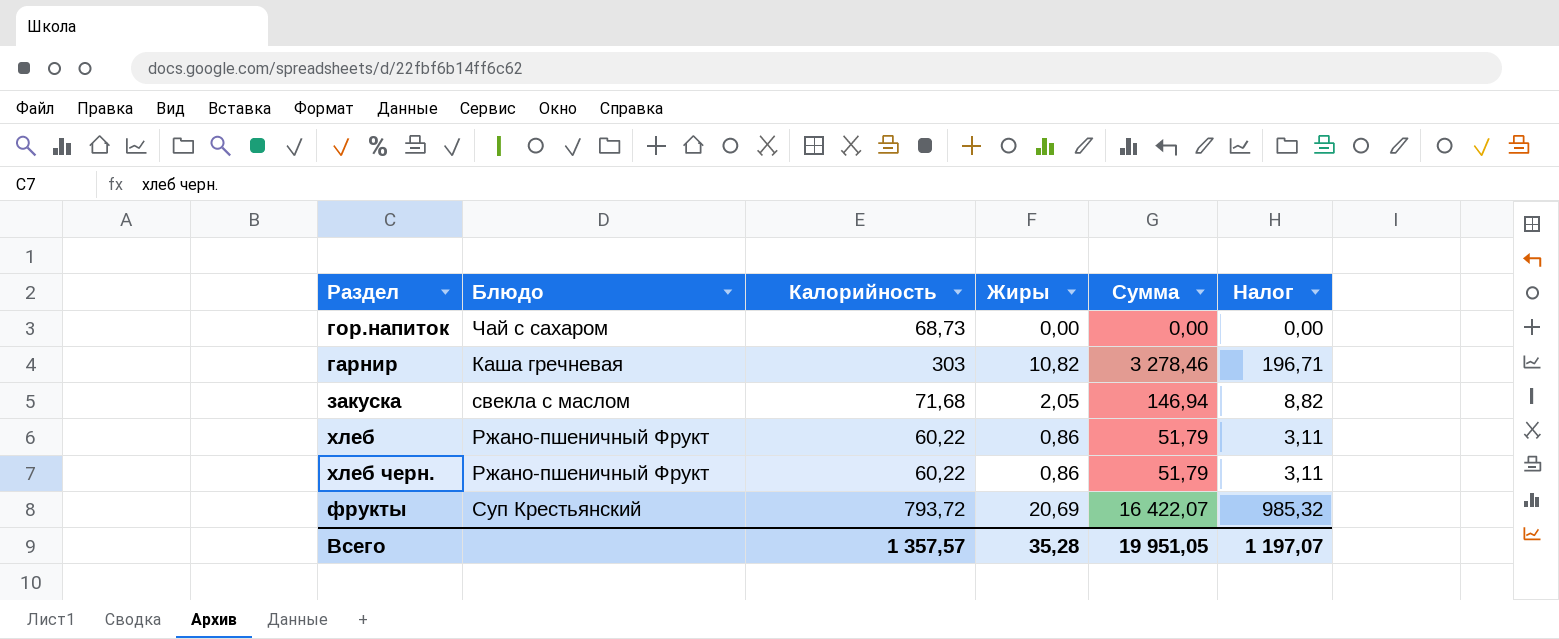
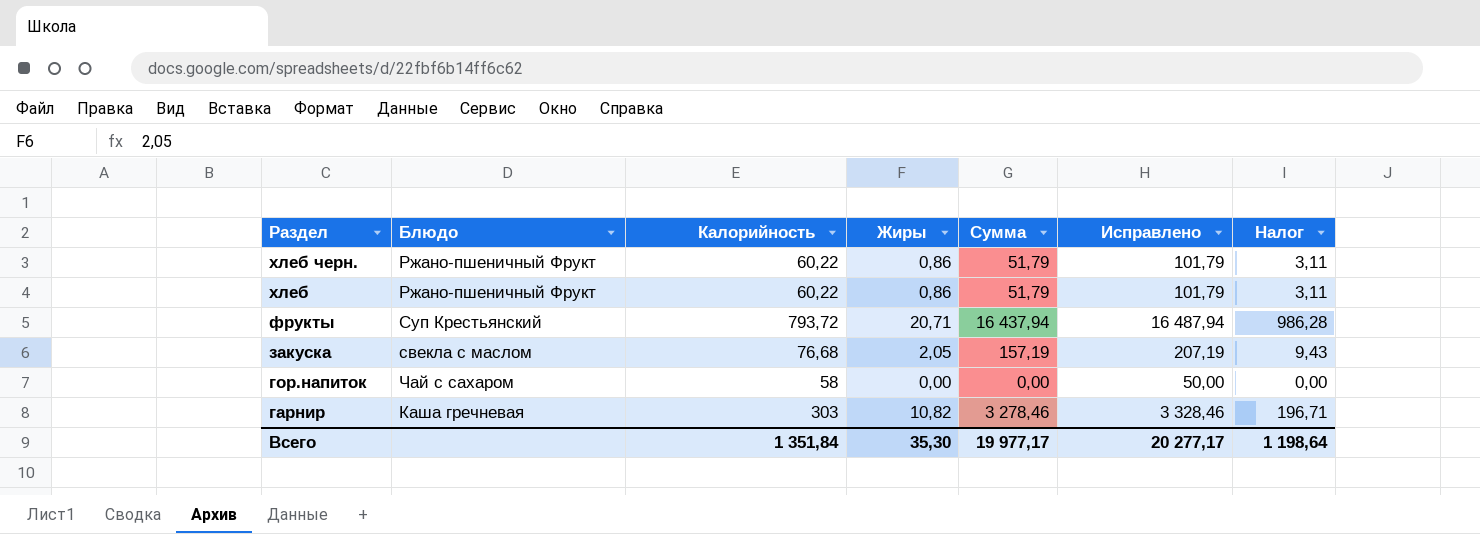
row order: none -> Раздел descending
column Исправлено | formula: none -> [Сумма] + 50
фрукты | Жиры: 20,69 -> 20,71
фрукты | Сумма: 16 422,07 -> 16 437,94
фрукты | Налог: 985,32 -> 986,28
закуска | Калорийность: 71,68 -> 76,68
закуска | Сумма: 146,94 -> 157,19
закуска | Налог: 8,82 -> 9,43
гор.напиток | Калорийность: 68,73 -> 58
Всего | Калорийность: 1 357,57 -> 1 351,84
Всего | Жиры: 35,28 -> 35,30
Всего | Сумма: 19 951,05 -> 19 977,17
Всего | Налог: 1 197,07 -> 1 198,64

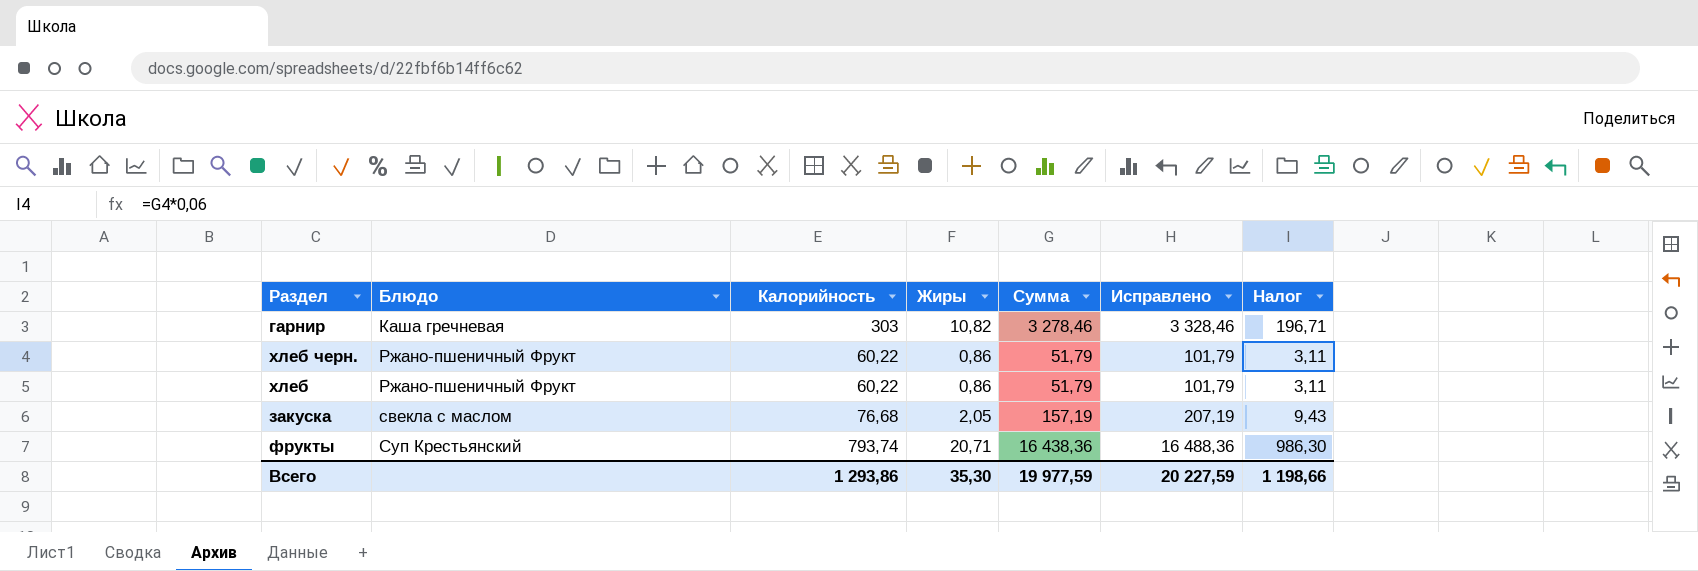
row order: Раздел descending -> Блюдо ascending
row гор.напиток: Чай с сахаром | 58 | 0,00 | 0,00 | 50,00 | 0,00 -> none
фрукты | Калорийность: 793,72 -> 793,74
фрукты | Сумма: 16 437,94 -> 16 438,36
фрукты | Исправлено: 16 487,94 -> 16 488,36
фрукты | Налог: 986,28 -> 986,30
Всего | Калорийность: 1 351,84 -> 1 293,86
Всего | Сумма: 19 977,17 -> 19 977,59
Всего | Исправлено: 20 277,17 -> 20 227,59
Всего | Налог: 1 198,64 -> 1 198,66

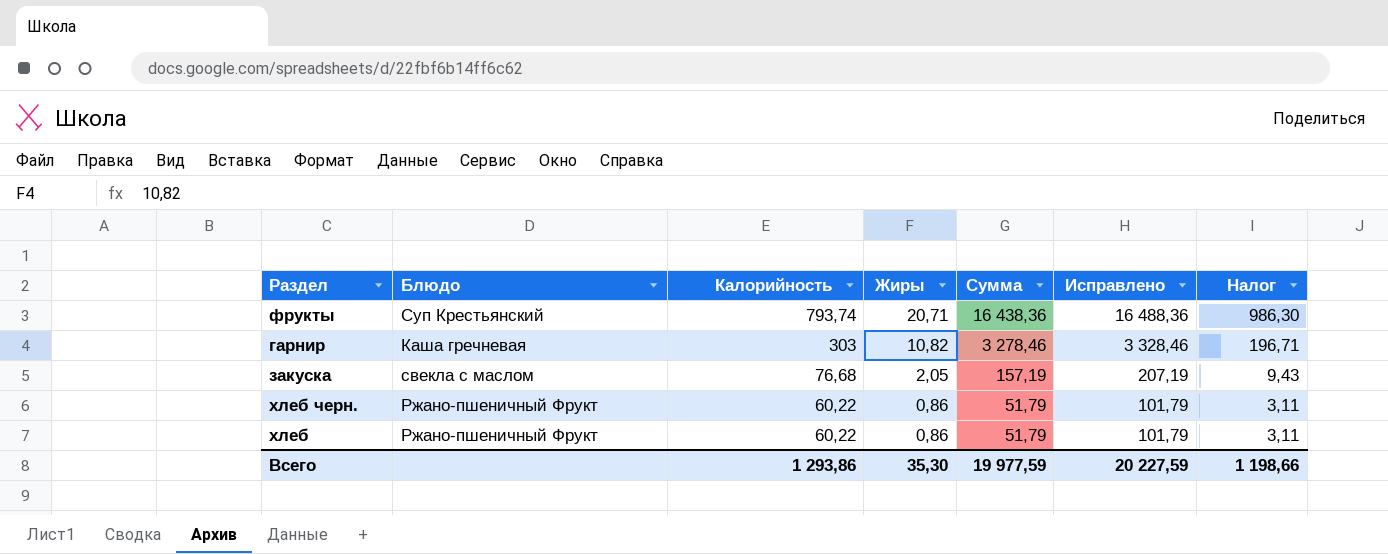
row order: Блюдо ascending -> Калорийность descending

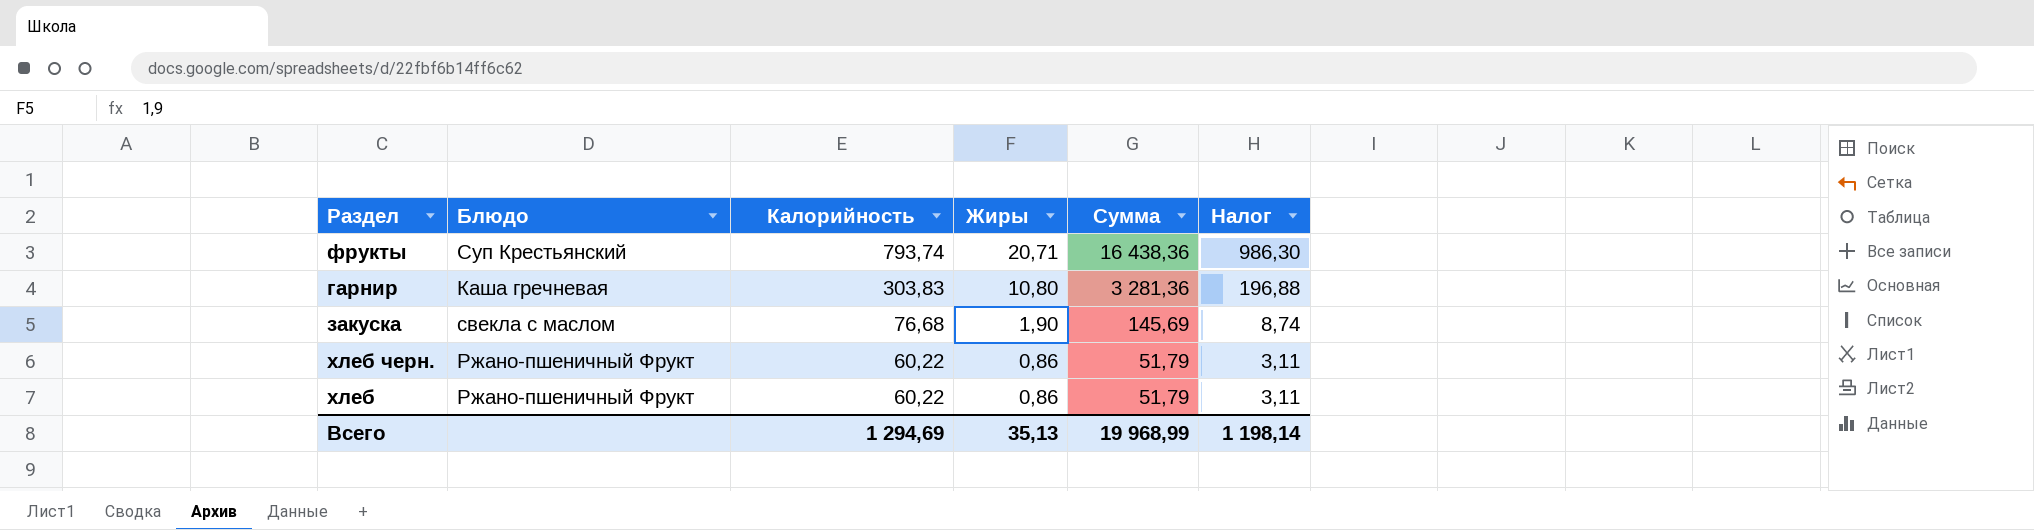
column Исправлено | formula: [Сумма] + 50 -> none
гарнир | Калорийность: 303 -> 303,83
гарнир | Жиры: 10,82 -> 10,80
гарнир | Сумма: 3 278,46 -> 3 281,36
гарнир | Налог: 196,71 -> 196,88
закуска | Жиры: 2,05 -> 1,90
закуска | Сумма: 157,19 -> 145,69
закуска | Налог: 9,43 -> 8,74
Всего | Калорийность: 1 293,86 -> 1 294,69
Всего | Жиры: 35,30 -> 35,13
Всего | Сумма: 19 977,59 -> 19 968,99
Всего | Налог: 1 198,66 -> 1 198,14

